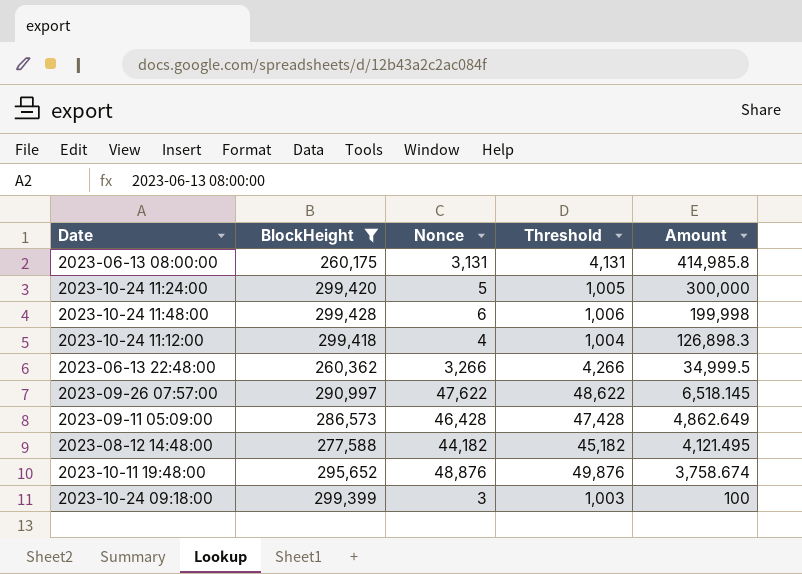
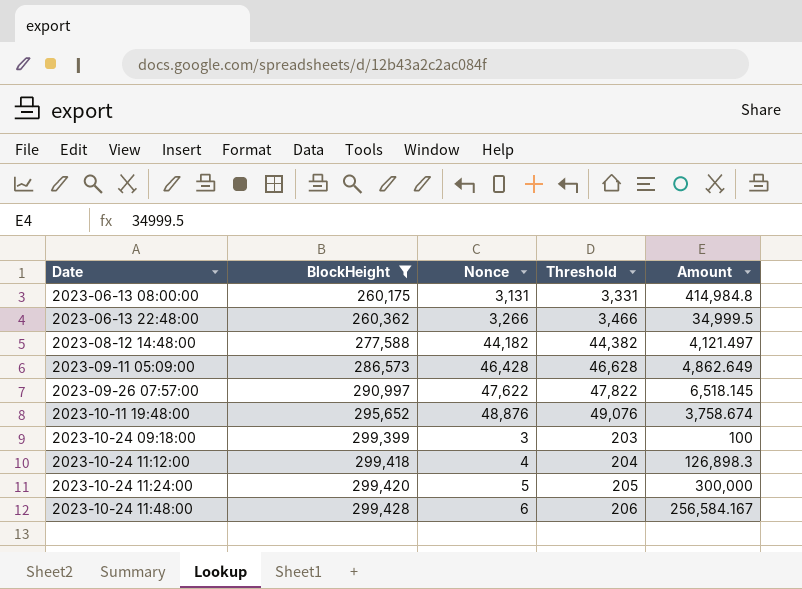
row order: Amount descending -> Date ascending
column Threshold | formula: [Nonce] + 1000 -> [Nonce] + 200
2023-06-13 08:00:00 | Amount: 414,985.8 -> 414,984.8
2023-08-12 14:48:00 | Amount: 4,121.495 -> 4,121.497
2023-10-24 11:48:00 | Amount: 199,998 -> 256,584.167

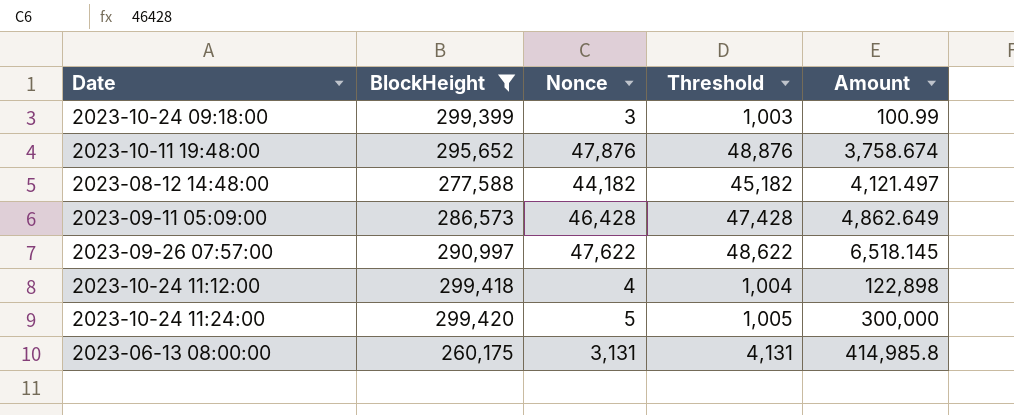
row order: Date ascending -> Amount ascending
column Threshold | formula: [Nonce] + 200 -> [Nonce] + 1000
row 2023-06-13 22:48:00: 260,362 | 3,266 | 3,466 | 34,999.5 -> none
row 2023-10-24 11:48:00: 299,428 | 6 | 206 | 256,584.167 -> none
2023-10-24 09:18:00 | Amount: 100 -> 100.99
2023-10-11 19:48:00 | Nonce: 48,876 -> 47,876
2023-10-24 11:12:00 | Amount: 126,898.3 -> 122,898
2023-06-13 08:00:00 | Amount: 414,984.8 -> 414,985.8

